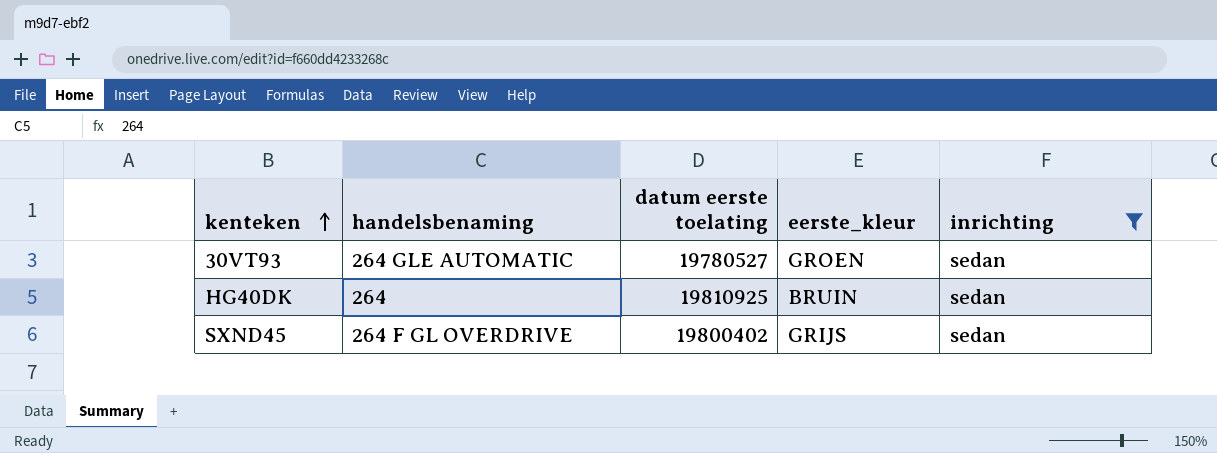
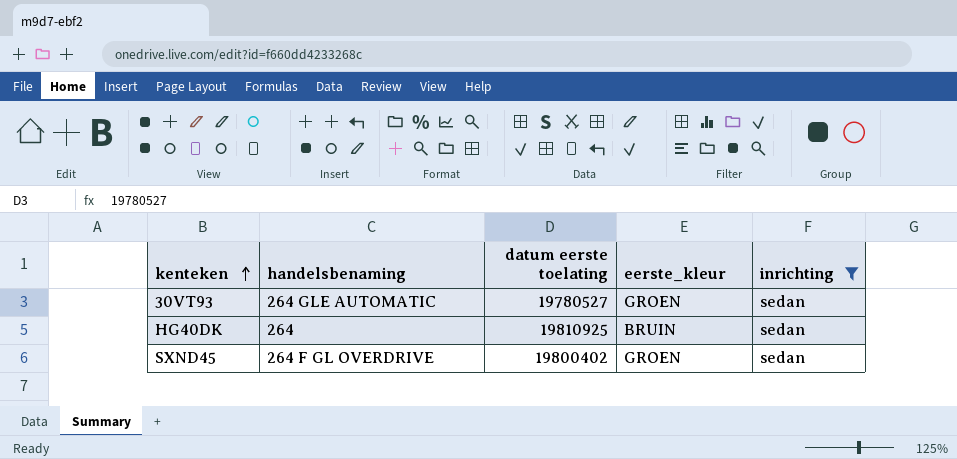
SXND45 | eerste_kleur: GRIJS -> GROEN

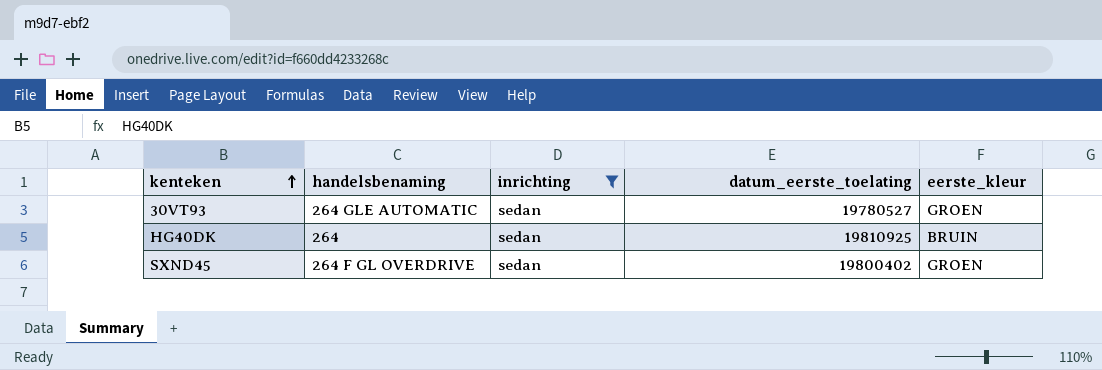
column inrichting | position: 5 -> 3
column name: datum eerste toelating -> datum_eerste_toelating

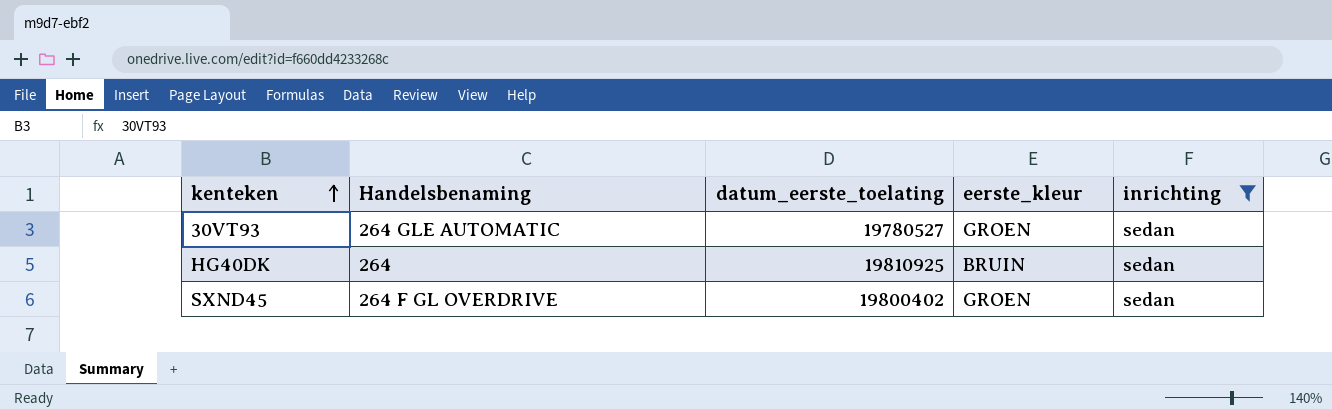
column name: handelsbenaming -> Handelsbenaming
column inrichting | position: 3 -> 5

